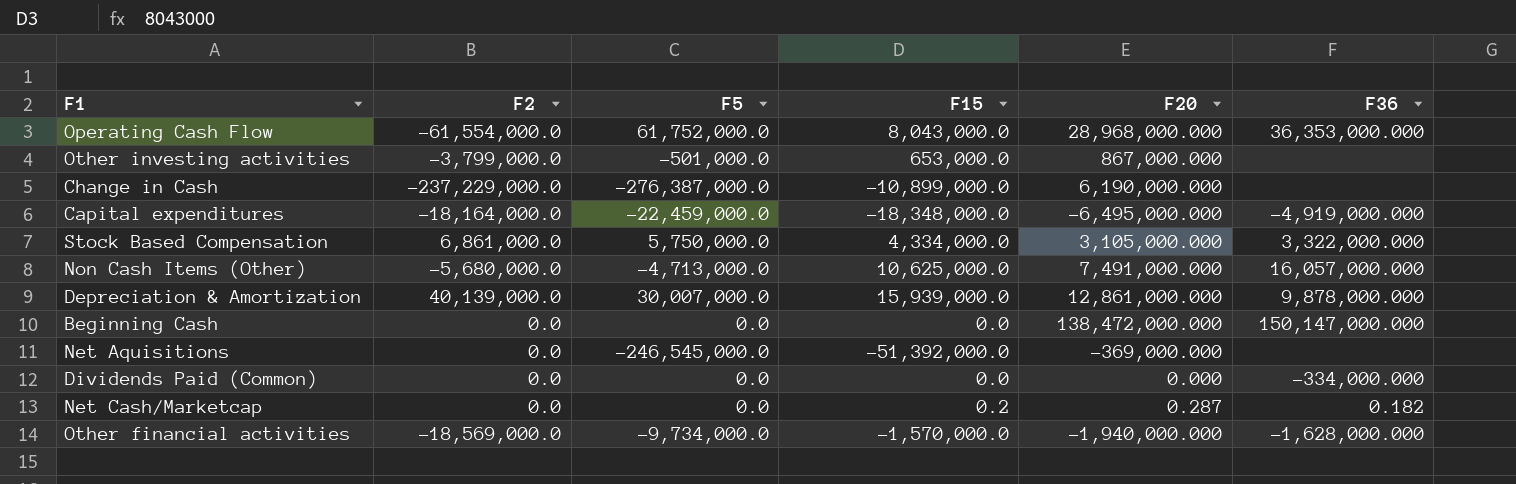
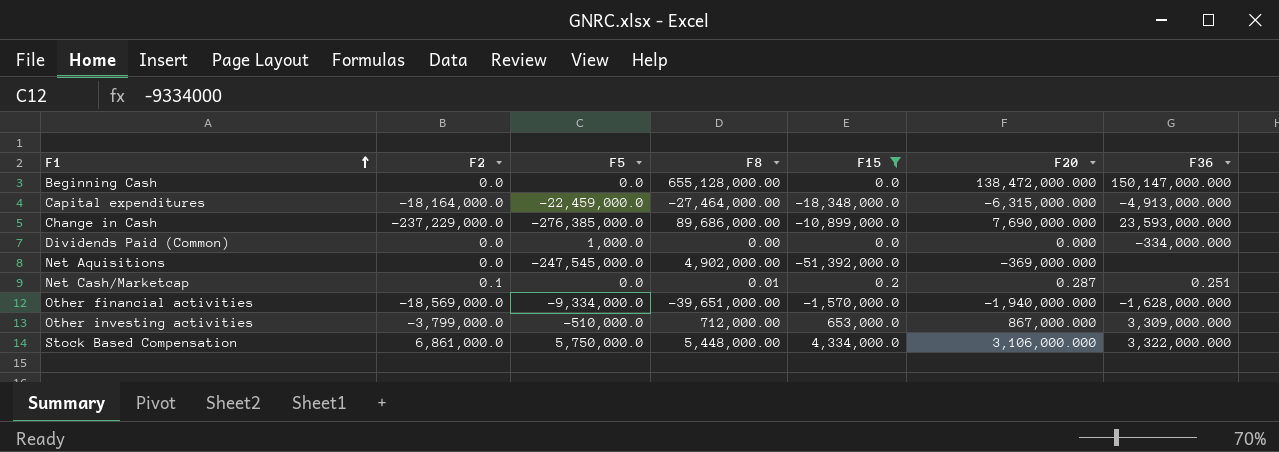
filter: none -> F15 <= 4,334,000.0
row order: none -> F1 ascending
column F8 | position: none -> 4
Capital expenditures | F20: -6,495,000.000 -> -6,315,000.000
Capital expenditures | F36: -4,919,000.000 -> -4,913,000.000
Change in Cash | F5: -276,387,000.0 -> -276,385,000.0
Change in Cash | F20: 6,190,000.000 -> 7,690,000.000
Change in Cash | F36: none -> 23,593,000.000
Dividends Paid (Common) | F5: 0.0 -> 1,000.0
Net Aquisitions | F5: -246,545,000.0 -> -247,545,000.0
Net Cash/Marketcap | F2: 0.0 -> 0.1
Net Cash/Marketcap | F36: 0.182 -> 0.251
Other financial activities | F5: -9,734,000.0 -> -9,334,000.0
Other investing activities | F5: -501,000.0 -> -510,000.0
Other investing activities | F36: none -> 3,309,000.000
Stock Based Compensation | F20: 3,105,000.000 -> 3,106,000.000

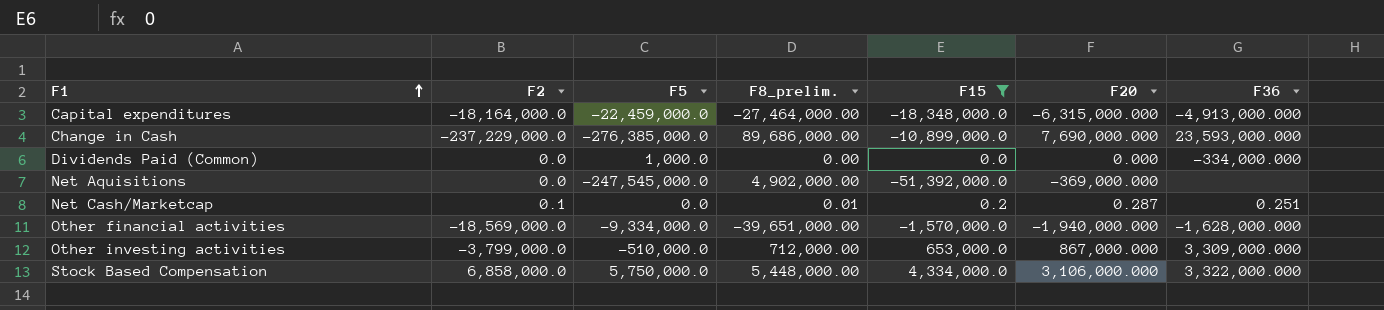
column name: F8 -> F8_prelim.
row Beginning Cash: 0.0 | 0.0 | 655,128,000.00 | 0.0 | 138,472,000.000 | 150,147,000.000 -> none
Stock Based Compensation | F2: 6,861,000.0 -> 6,858,000.0

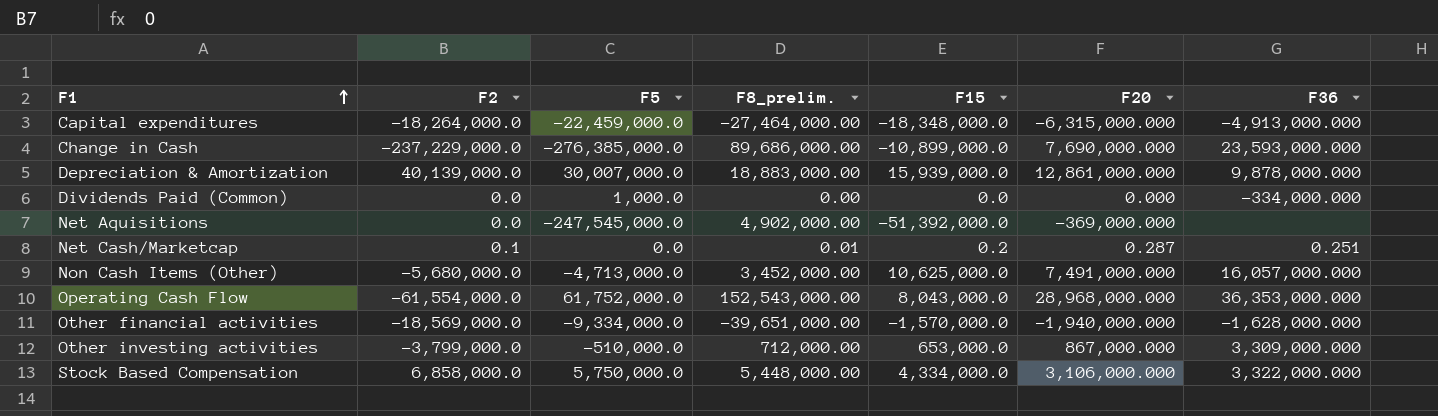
filter: F15 <= 4,334,000.0 -> none
Capital expenditures | F2: -18,164,000.0 -> -18,264,000.0

